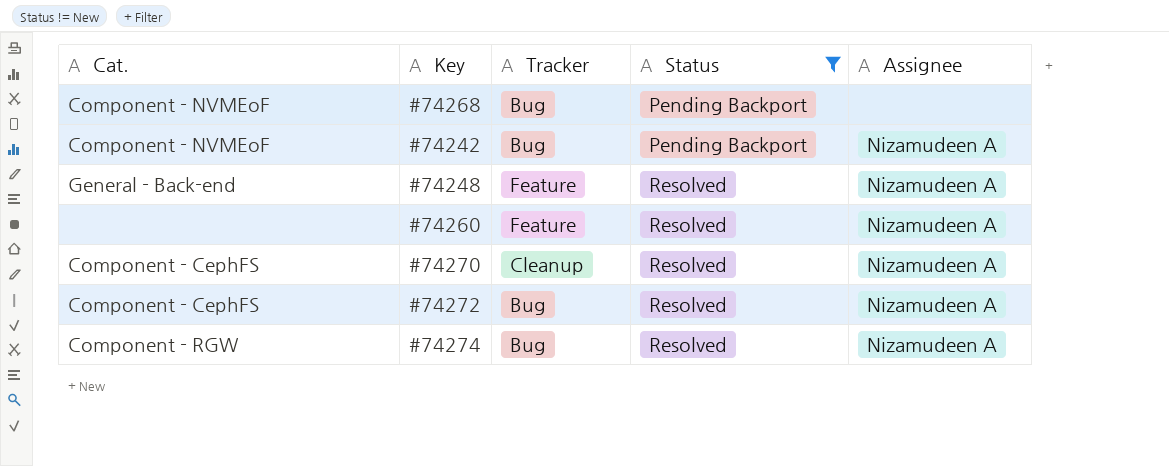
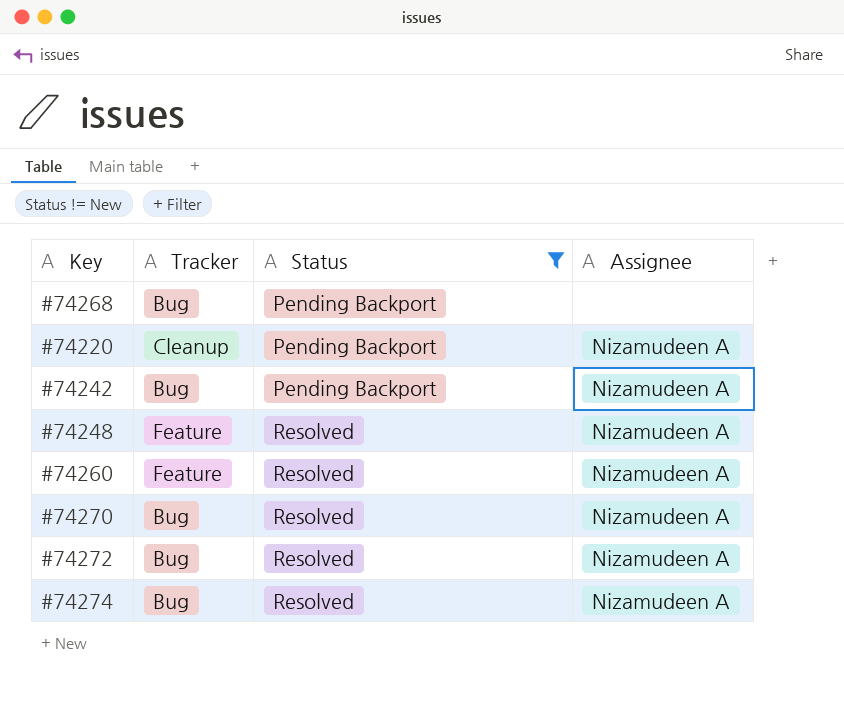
column Cat. | position: 1 -> none
row #74220: none -> Cleanup | Pending Backport | Nizamudeen A
#74270 | Tracker: Cleanup -> Bug

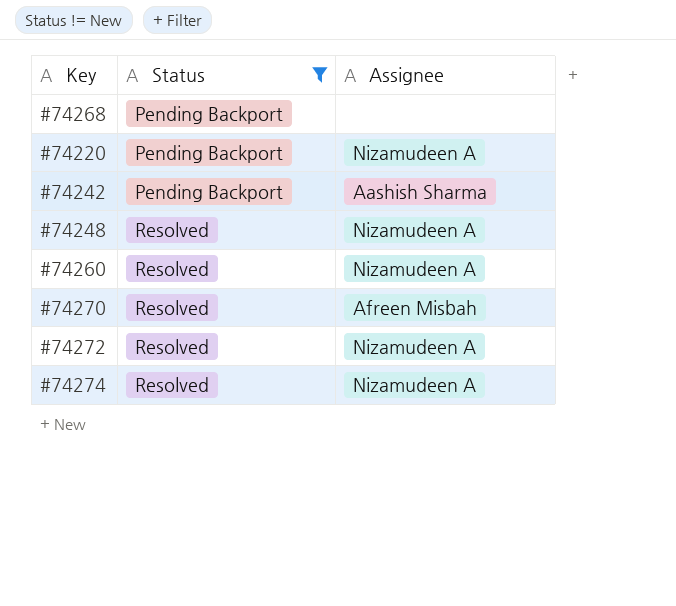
column Tracker | position: 2 -> none
#74242 | Assignee: Nizamudeen A -> Aashish Sharma
#74270 | Assignee: Nizamudeen A -> Afreen Misbah

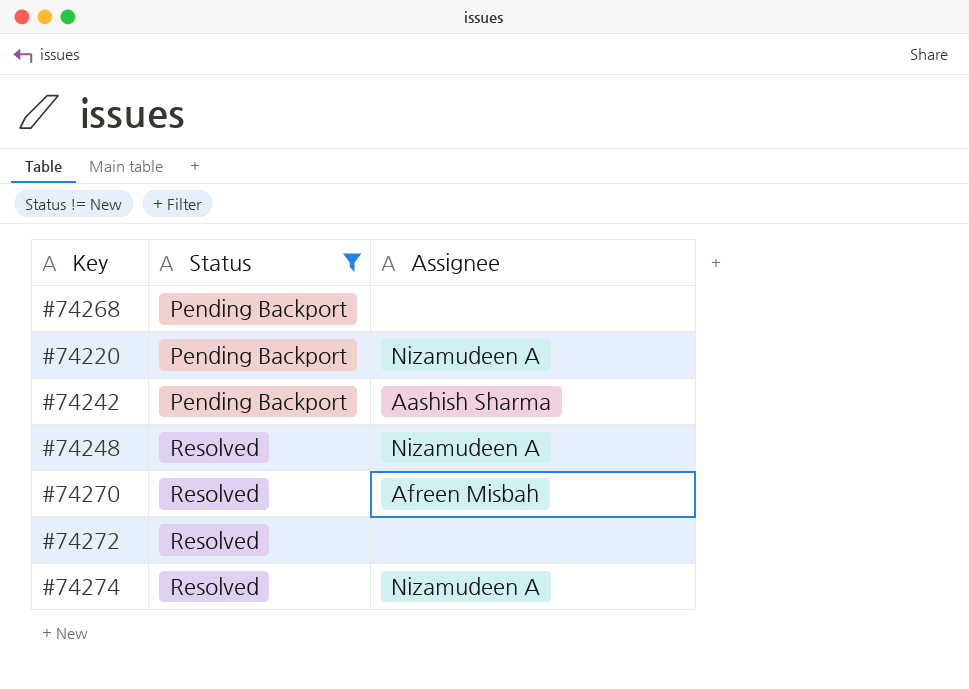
row #74260: Resolved | Nizamudeen A -> none
#74272 | Assignee: Nizamudeen A -> none

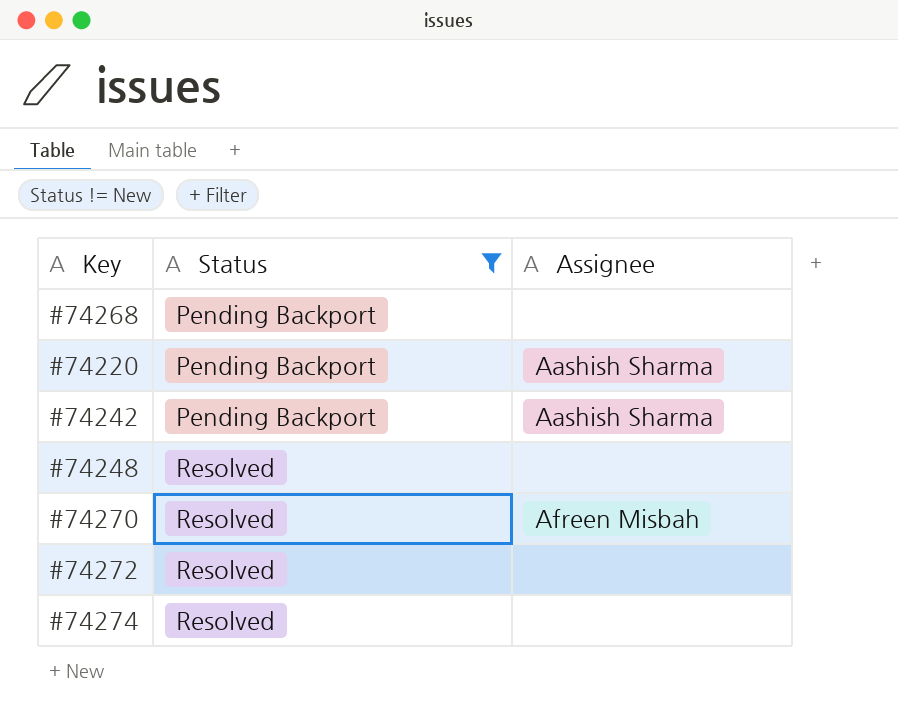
#74220 | Assignee: Nizamudeen A -> Aashish Sharma
#74248 | Assignee: Nizamudeen A -> none
#74274 | Assignee: Nizamudeen A -> none

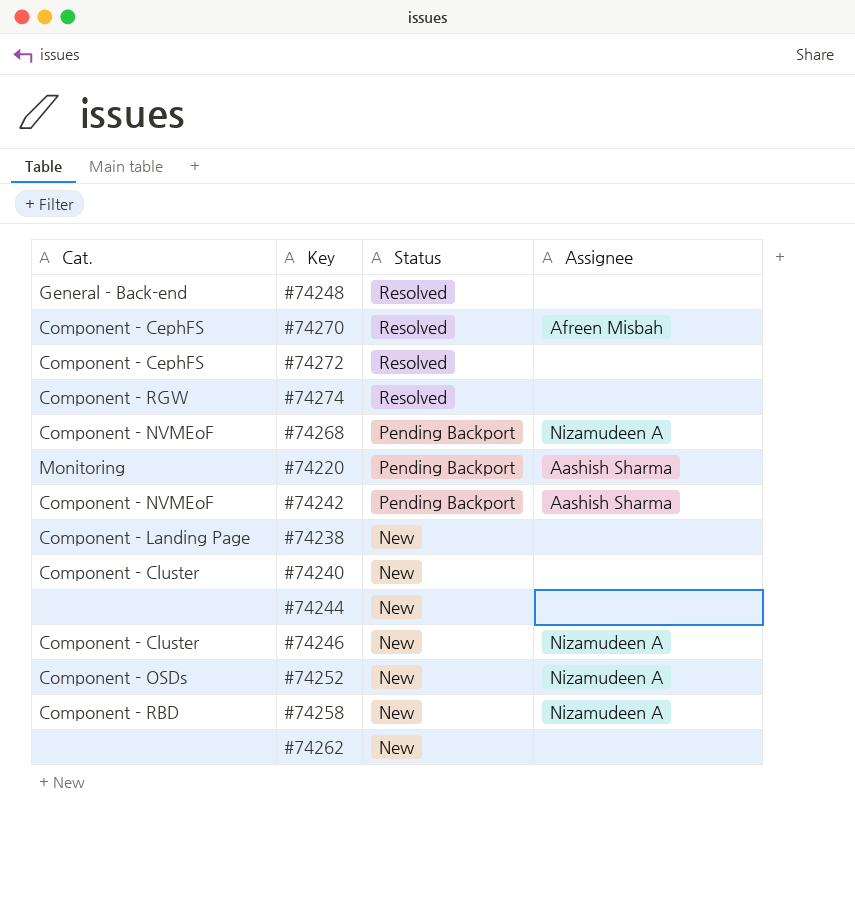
filter: Status != New -> none
row order: Status ascending -> Status descending
column Cat. | position: none -> 1
#74268 | Assignee: none -> Nizamudeen A

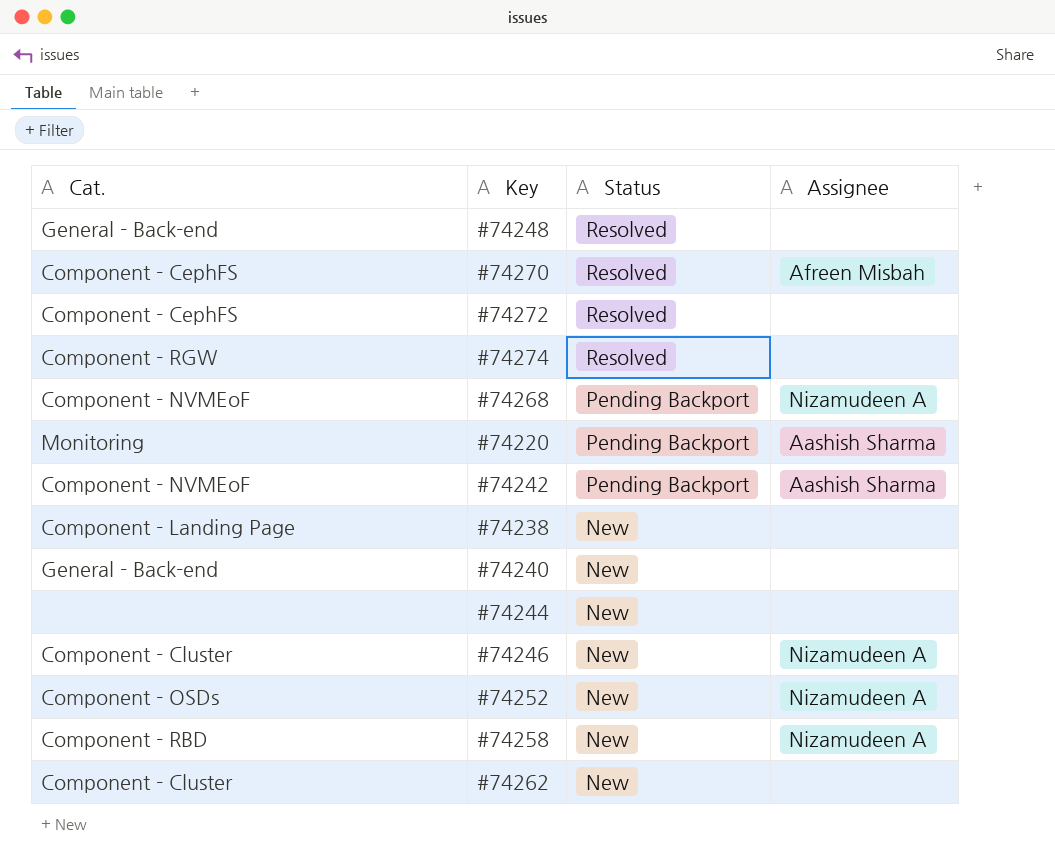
#74240 | Cat.: Component - Cluster -> General - Back-end
#74262 | Cat.: none -> Component - Cluster

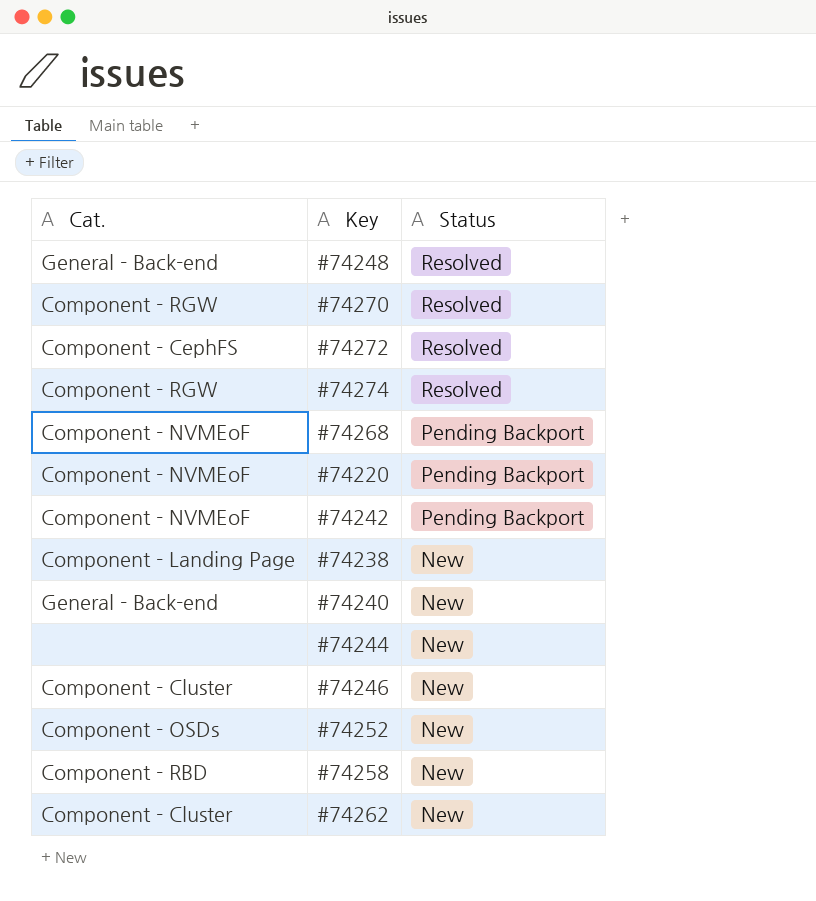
column Assignee | position: 4 -> none
#74270 | Cat.: Component - CephFS -> Component - RGW
#74220 | Cat.: Monitoring -> Component - NVMEoF

